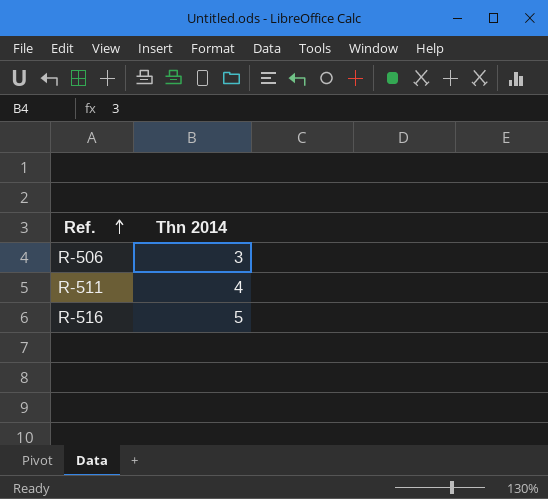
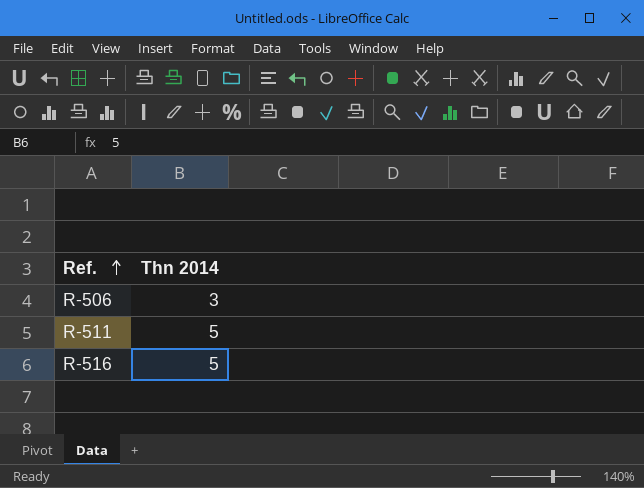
R-511 | Thn 2014: 4 -> 5

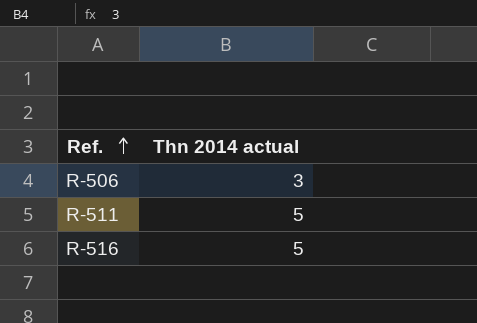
column name: Thn 2014 -> Thn 2014 actual

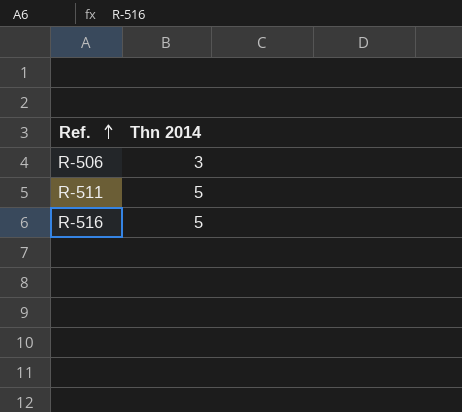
column name: Thn 2014 actual -> Thn 2014

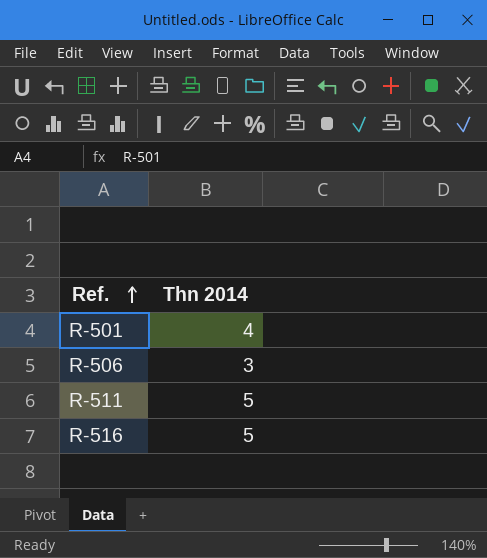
row R-501: none -> 4

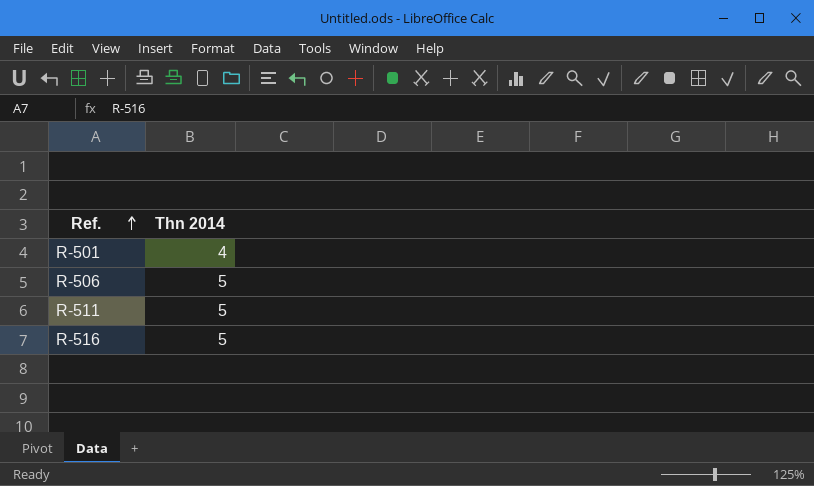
R-506 | Thn 2014: 3 -> 5

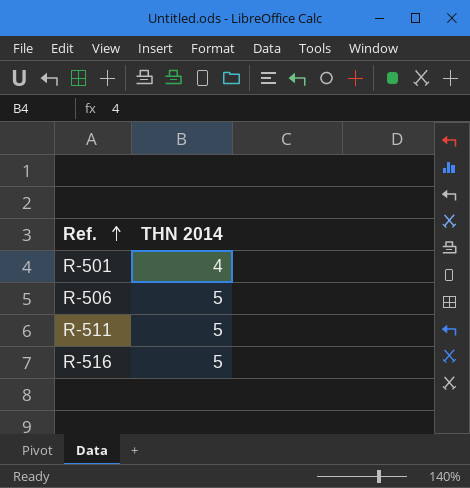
column name: Thn 2014 -> THN 2014

